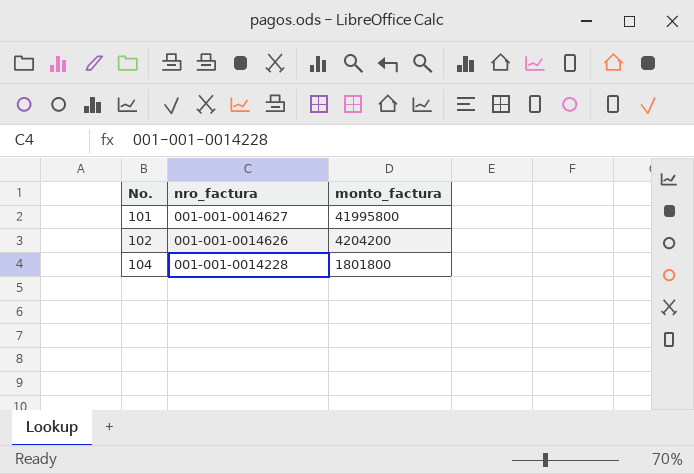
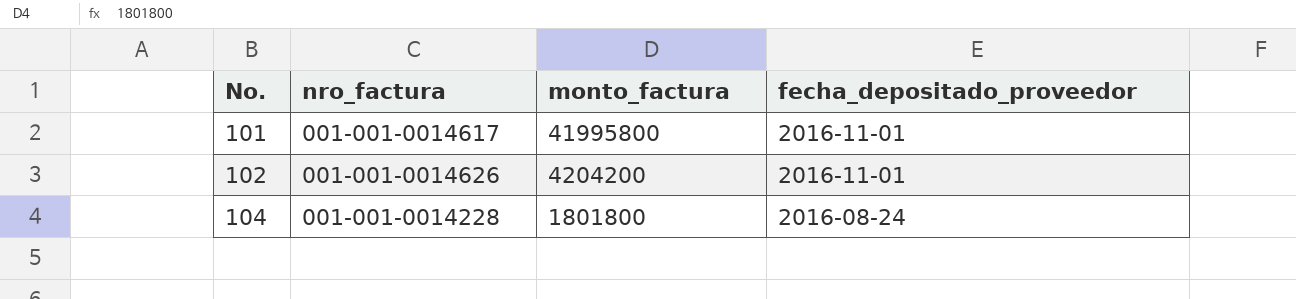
column fecha_depositado_proveedor | position: none -> 4
101 | nro_factura: 001-001-0014627 -> 001-001-0014617

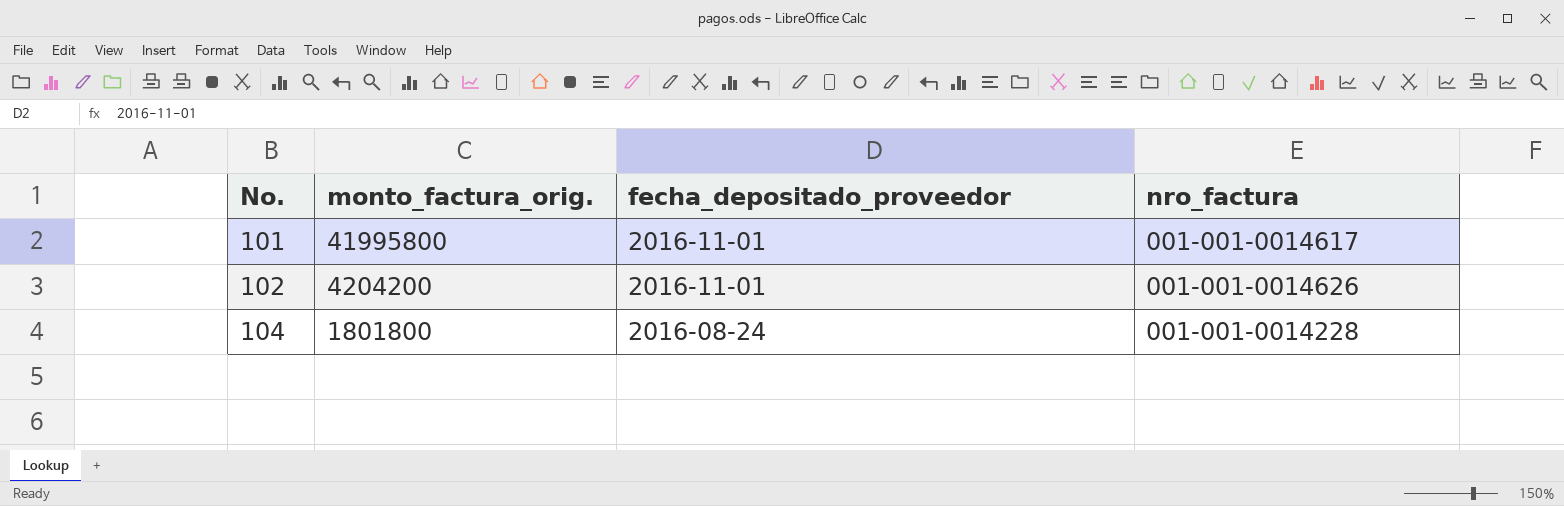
column name: monto_factura -> monto_factura_orig.
column nro_factura | position: 2 -> 4

